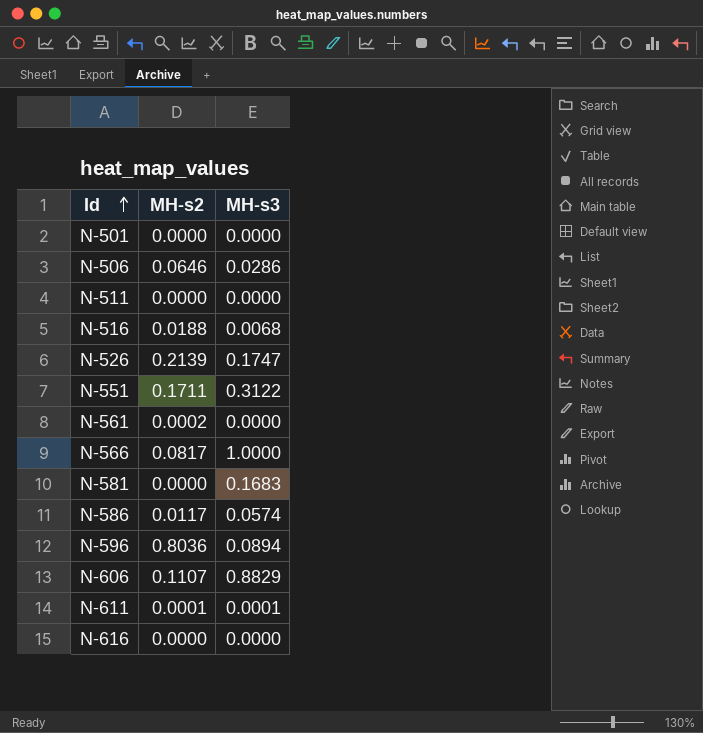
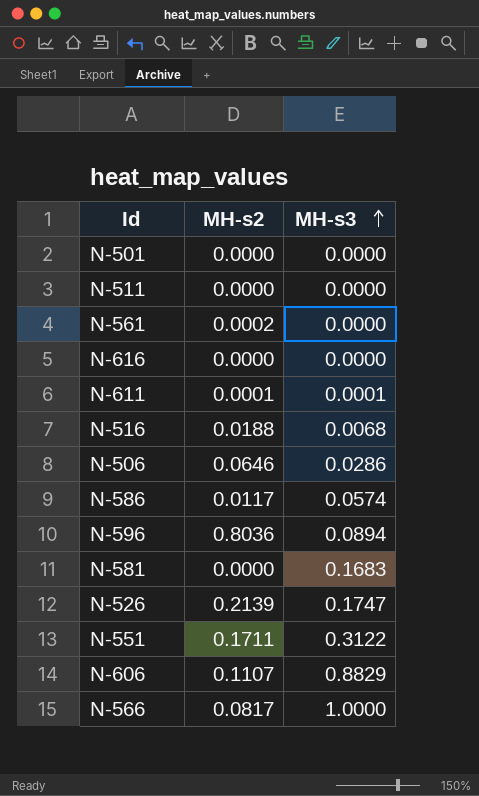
row order: Id ascending -> MH-s3 ascending

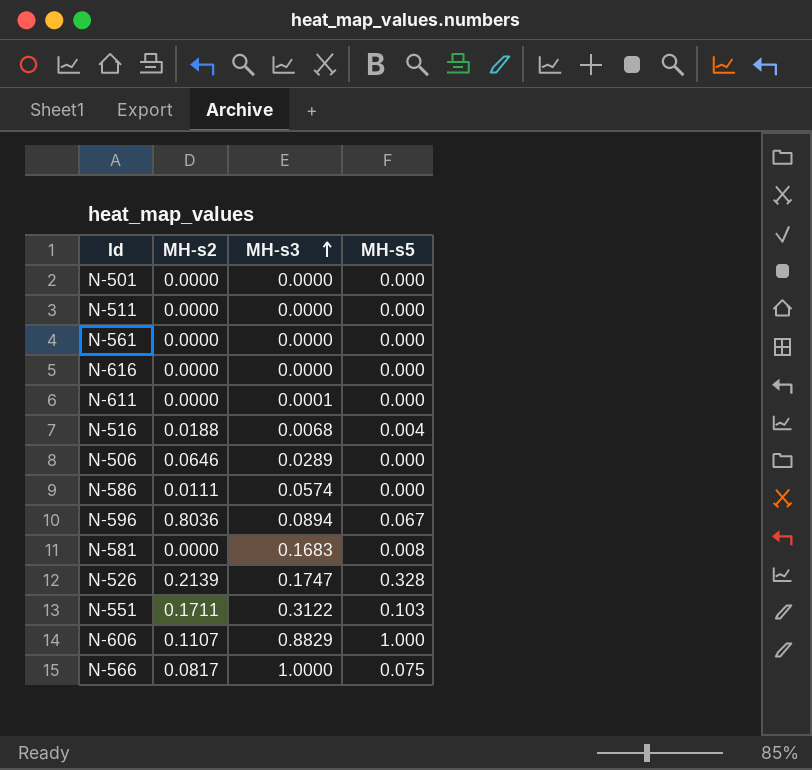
column MH-s5 | position: none -> 4
N-561 | MH-s2: 0.0002 -> 0.0000
N-611 | MH-s2: 0.0001 -> 0.0000
N-506 | MH-s3: 0.0286 -> 0.0289
N-586 | MH-s2: 0.0117 -> 0.0111

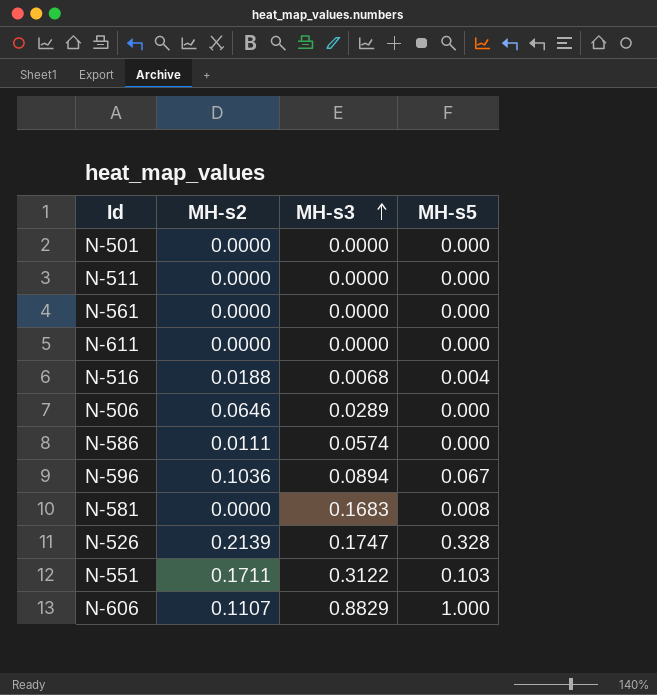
row N-616: 0.0000 | 0.0000 | 0.000 -> none
row N-566: 0.0817 | 1.0000 | 0.075 -> none
N-611 | MH-s3: 0.0001 -> 0.0000
N-596 | MH-s2: 0.8036 -> 0.1036

